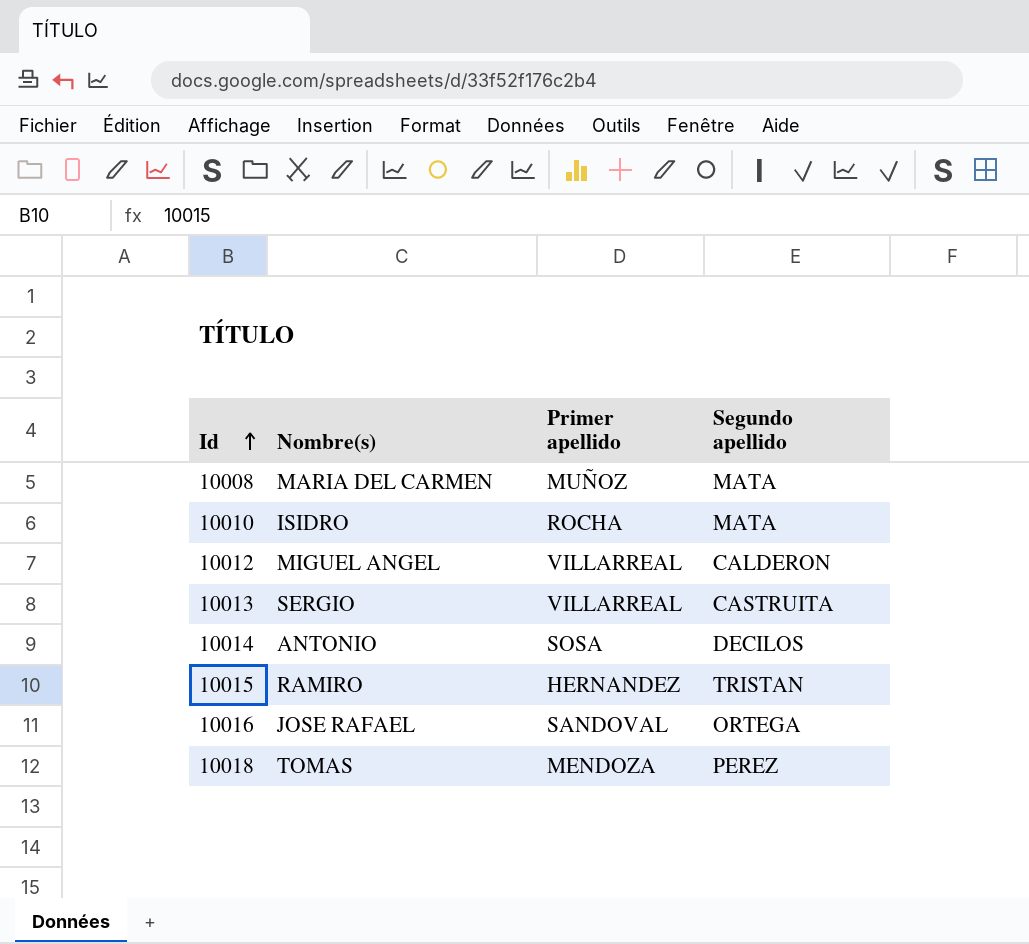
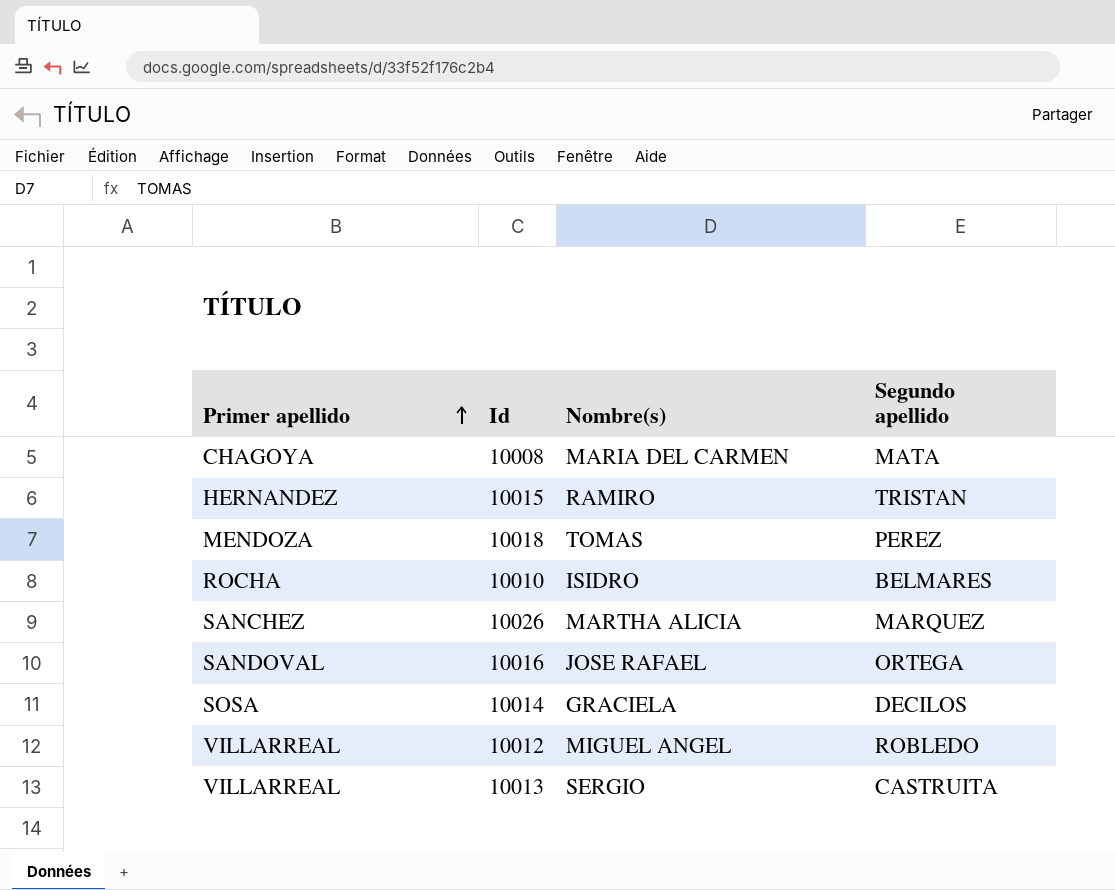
row order: Id ascending -> Primer apellido ascending
column Primer apellido | position: 3 -> 1
10008 | Primer apellido: MUÑOZ -> CHAGOYA
10010 | Segundo apellido: MATA -> BELMARES
row 10026: none -> SANCHEZ | MARTHA ALICIA | MARQUEZ
10014 | Nombre(s): ANTONIO -> GRACIELA
10012 | Segundo apellido: CALDERON -> ROBLEDO

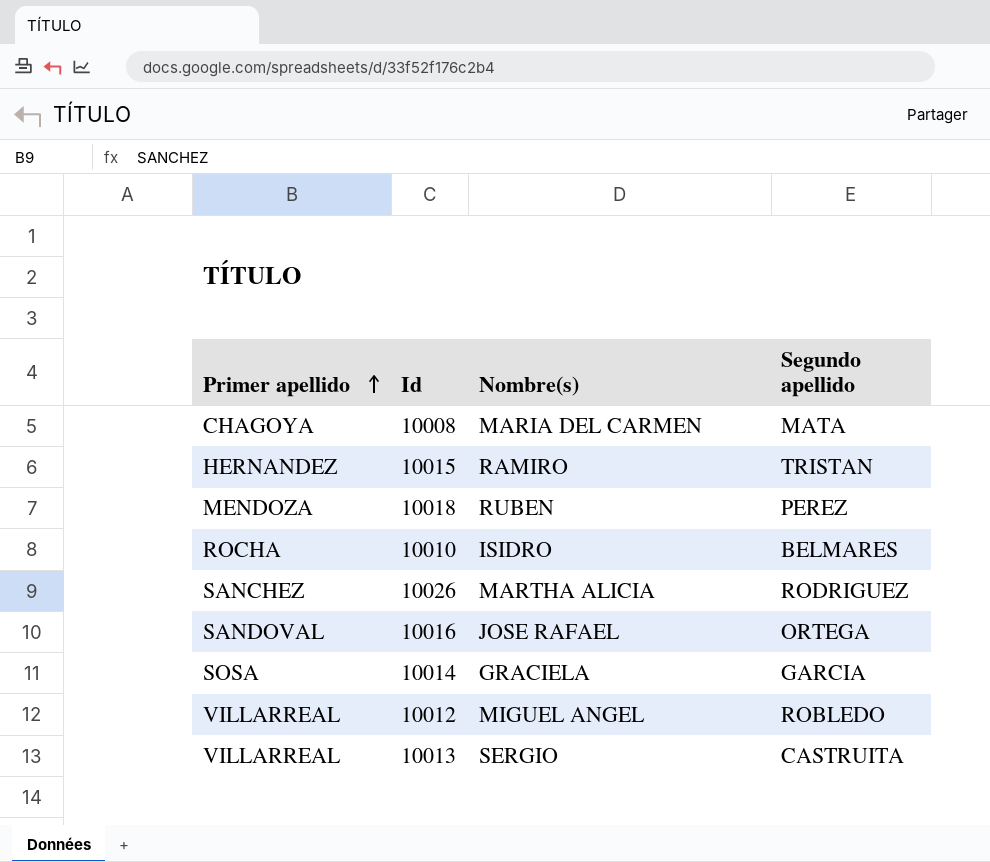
10018 | Nombre(s): TOMAS -> RUBEN
10026 | Segundo apellido: MARQUEZ -> RODRIGUEZ
10014 | Segundo apellido: DECILOS -> GARCIA

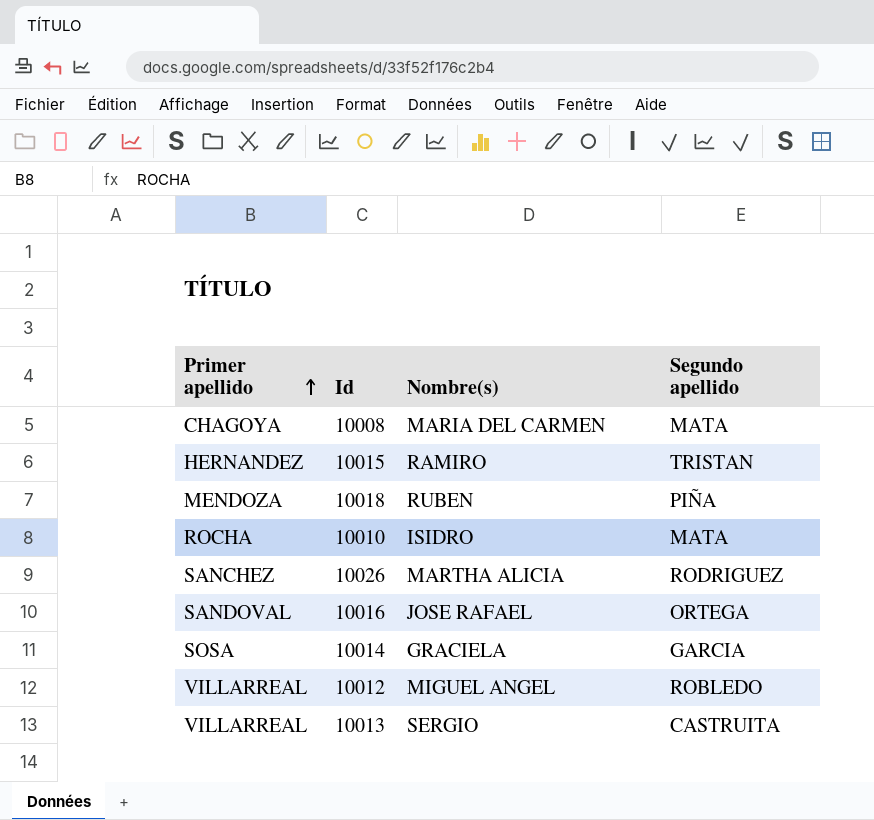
10018 | Segundo apellido: PEREZ -> PIÑA
10010 | Segundo apellido: BELMARES -> MATA

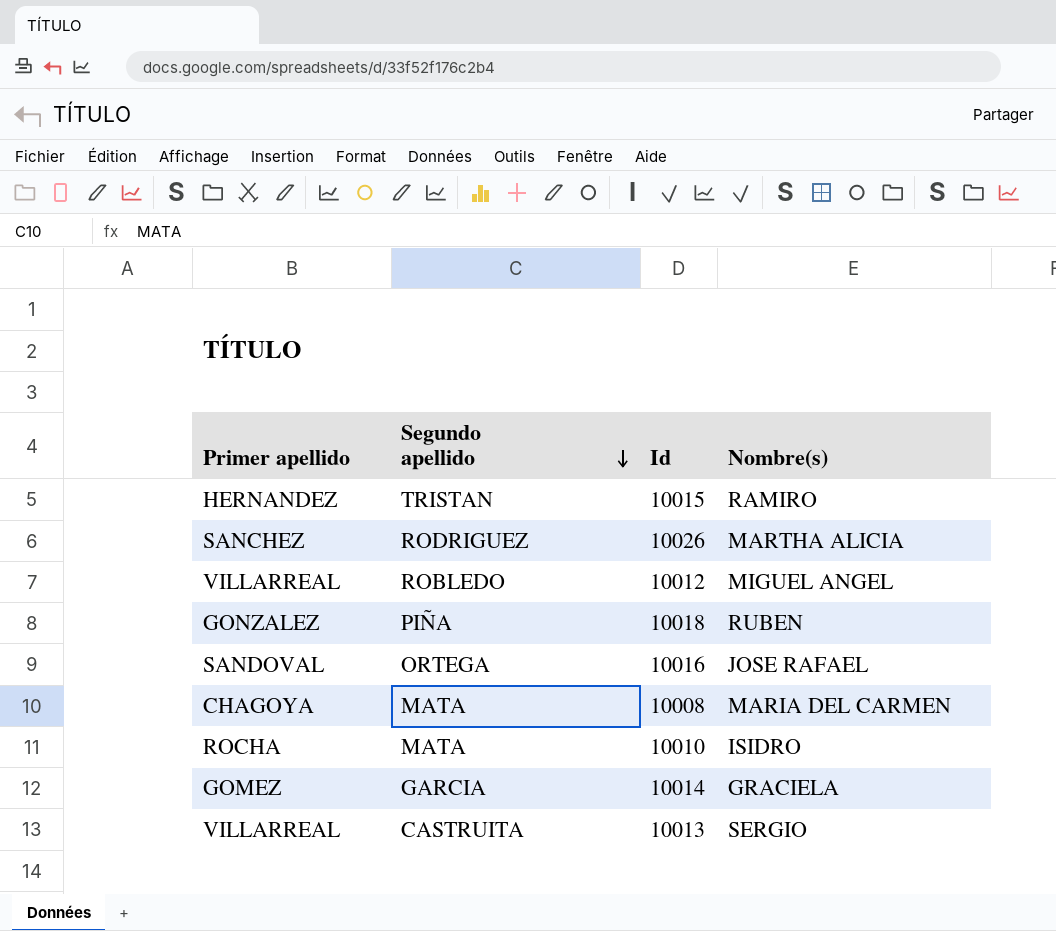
row order: Primer apellido ascending -> Segundo apellido descending
column Segundo apellido | position: 4 -> 2
10018 | Primer apellido: MENDOZA -> GONZALEZ
10014 | Primer apellido: SOSA -> GOMEZ

